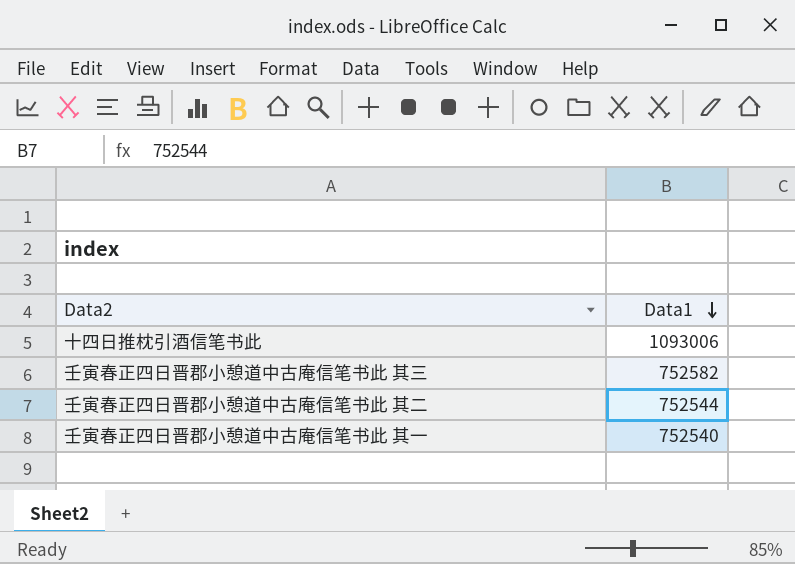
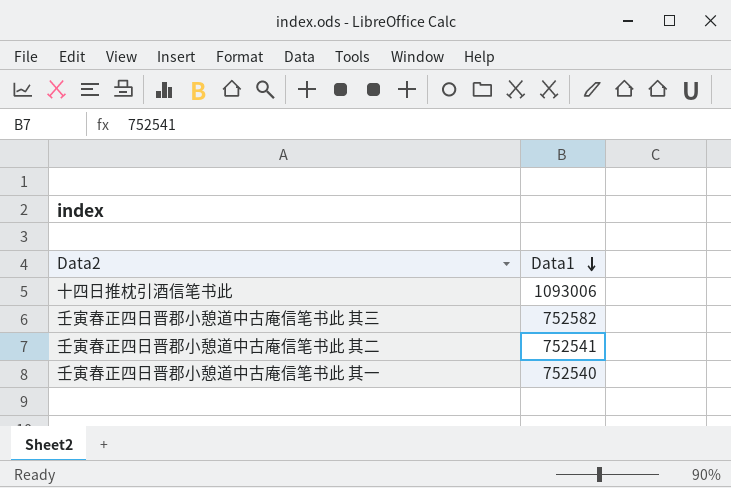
壬寅春正四日晋郡小憩道中古庵信笔书此 其二 | Data1: 752544 -> 752541

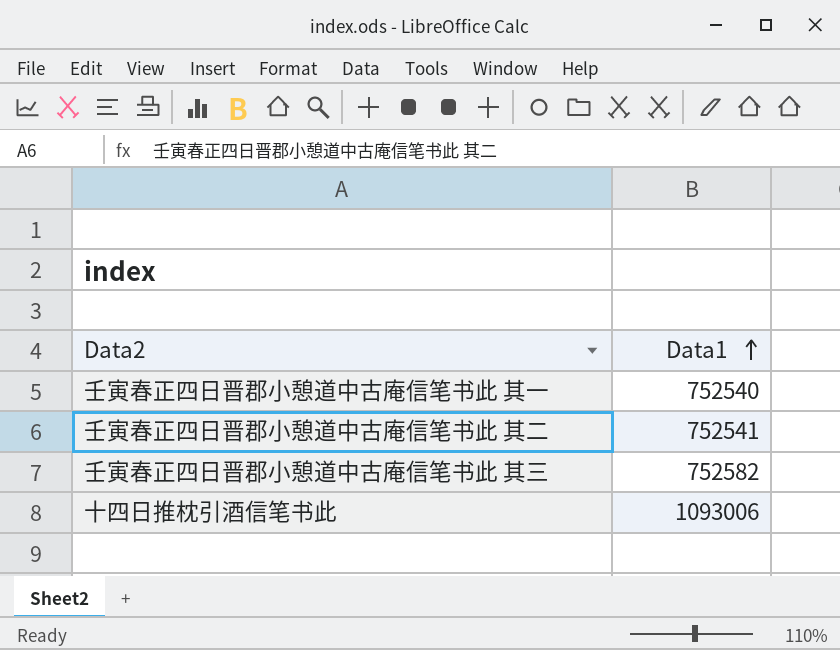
row order: Data1 descending -> Data1 ascending

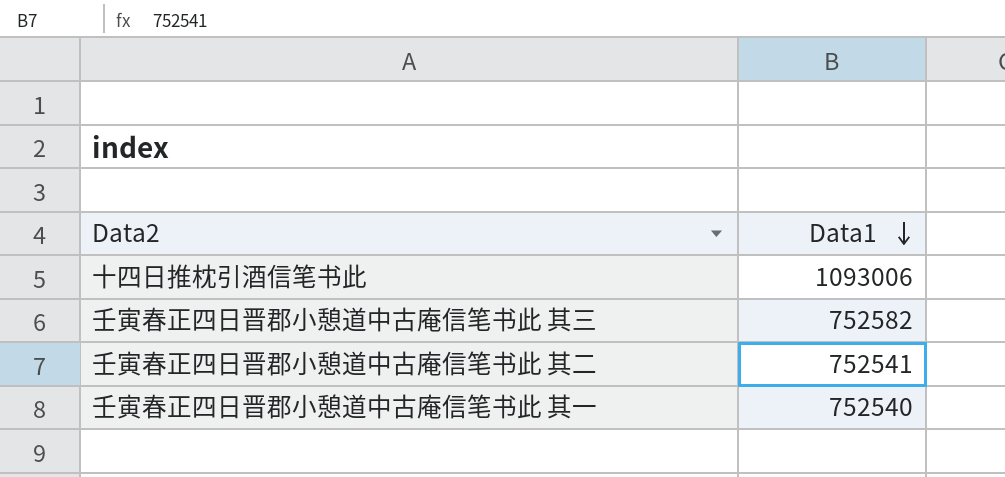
row order: Data1 ascending -> Data1 descending

